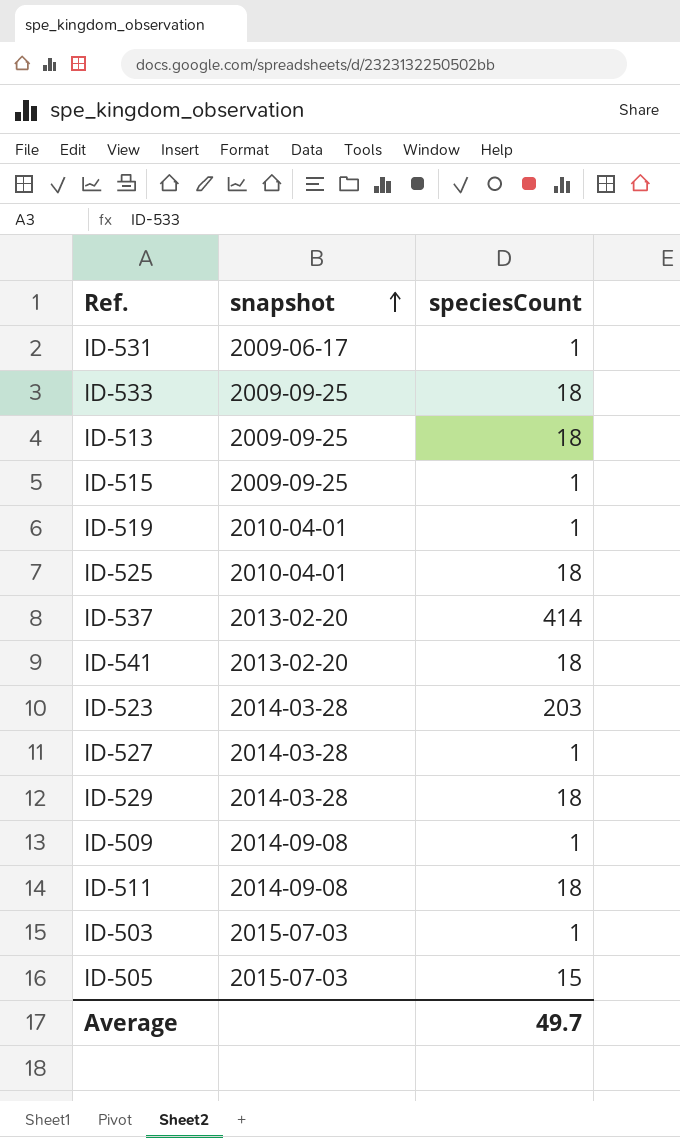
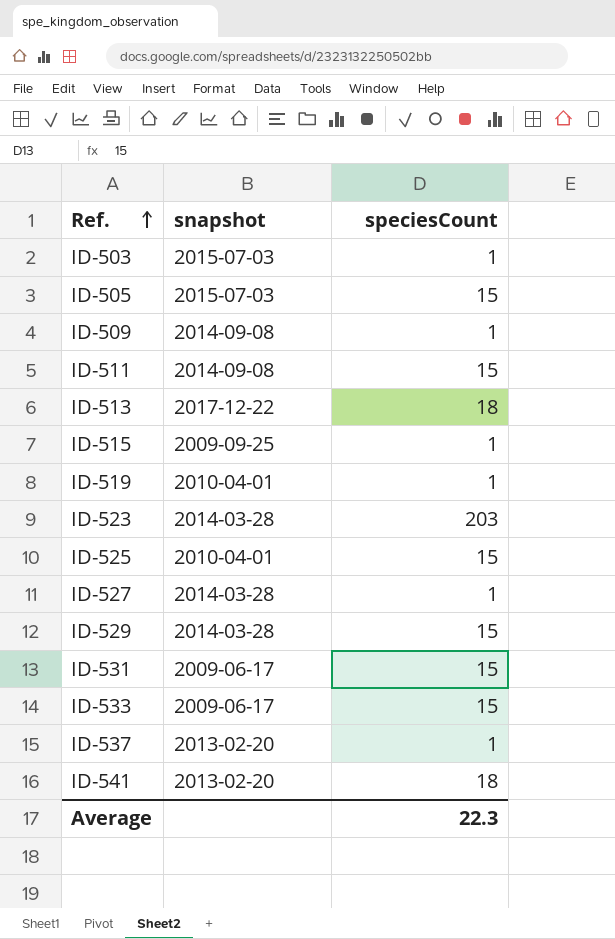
row order: snapshot ascending -> Ref. ascending
ID-511 | speciesCount: 18 -> 15
ID-513 | snapshot: 2009-09-25 -> 2017-12-22
ID-525 | speciesCount: 18 -> 15
ID-529 | speciesCount: 18 -> 15
ID-531 | speciesCount: 1 -> 15
ID-533 | snapshot: 2009-09-25 -> 2009-06-17
ID-533 | speciesCount: 18 -> 15
ID-537 | speciesCount: 414 -> 1
Average | speciesCount: 49.7 -> 22.3

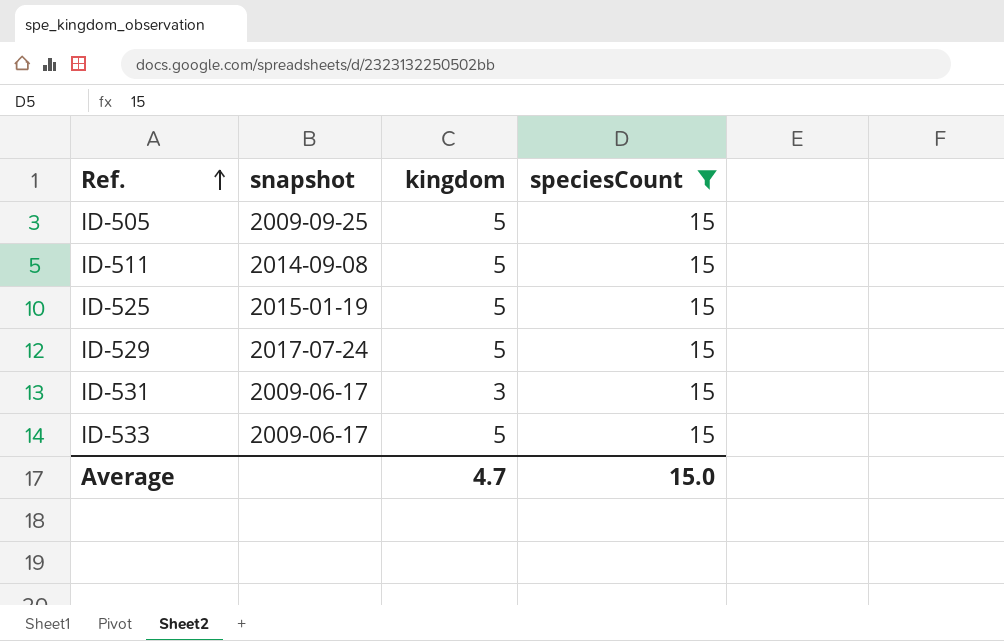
filter: none -> speciesCount = 15
column kingdom | position: none -> 3
ID-505 | snapshot: 2015-07-03 -> 2009-09-25
ID-525 | snapshot: 2010-04-01 -> 2015-01-19
ID-529 | snapshot: 2014-03-28 -> 2017-07-24
Average | speciesCount: 22.3 -> 15.0

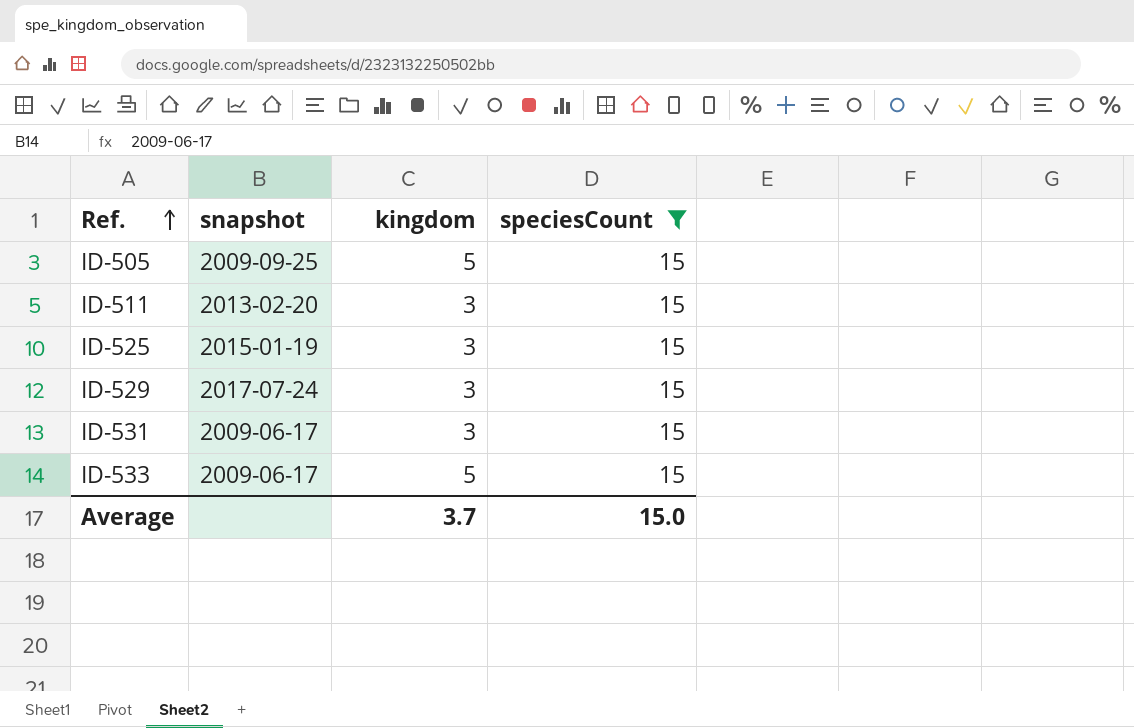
ID-511 | snapshot: 2014-09-08 -> 2013-02-20
ID-511 | kingdom: 5 -> 3
ID-525 | kingdom: 5 -> 3
ID-529 | kingdom: 5 -> 3
Average | kingdom: 4.7 -> 3.7

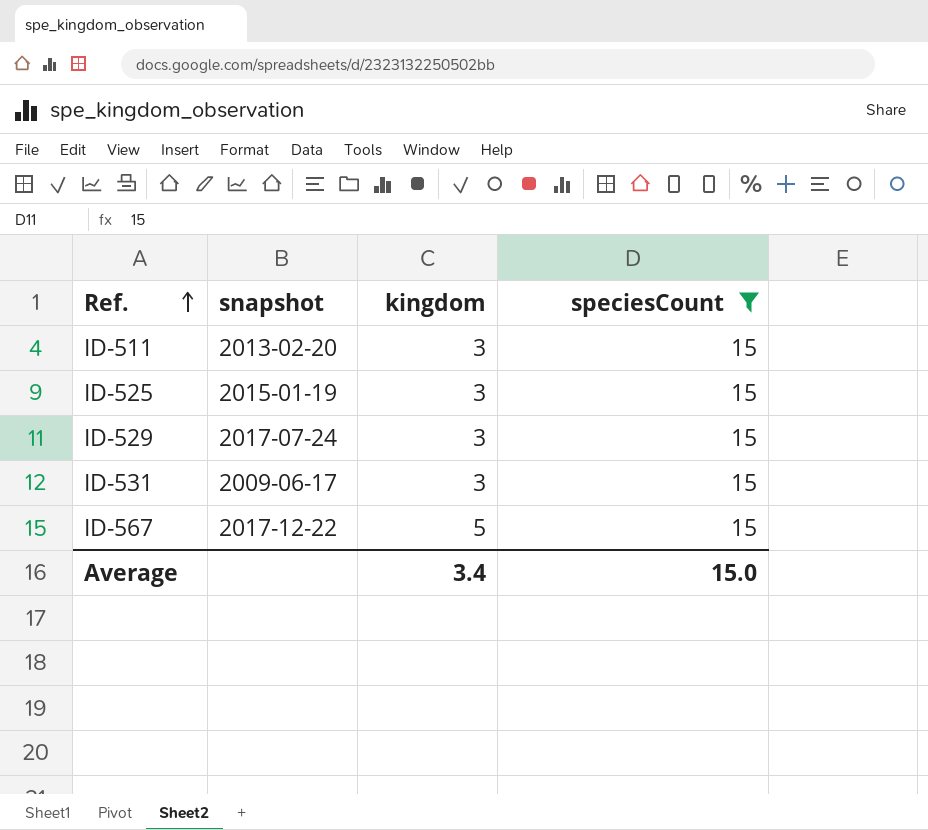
row ID-505: 2009-09-25 | 5 | 15 -> none
row ID-533: 2009-06-17 | 5 | 15 -> none
row ID-567: none -> 2017-12-22 | 5 | 15
Average | kingdom: 3.7 -> 3.4

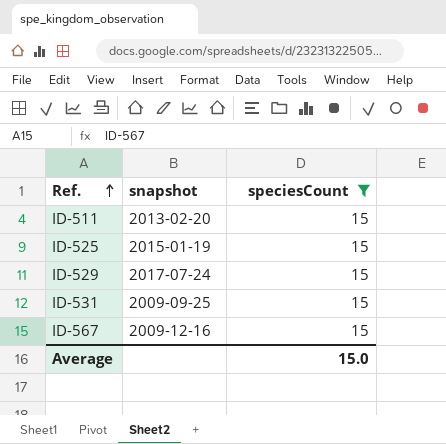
column kingdom | position: 3 -> none
ID-531 | snapshot: 2009-06-17 -> 2009-09-25
ID-567 | snapshot: 2017-12-22 -> 2009-12-16

